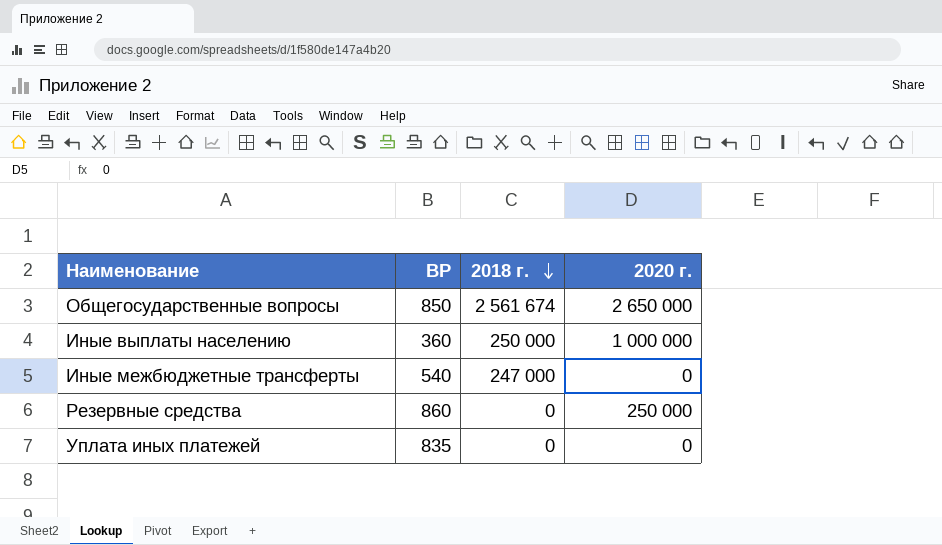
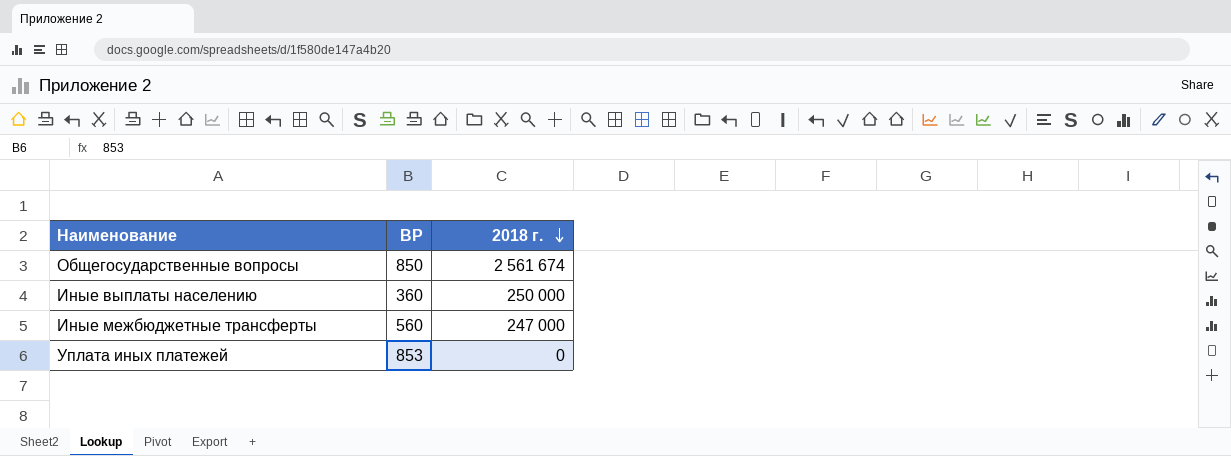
column 2020 г. | position: 4 -> none
row Резервные средства: 860 | 0 | 250 000 -> none
Иные межбюджетные трансферты | ВР: 540 -> 560
Уплата иных платежей | ВР: 835 -> 853

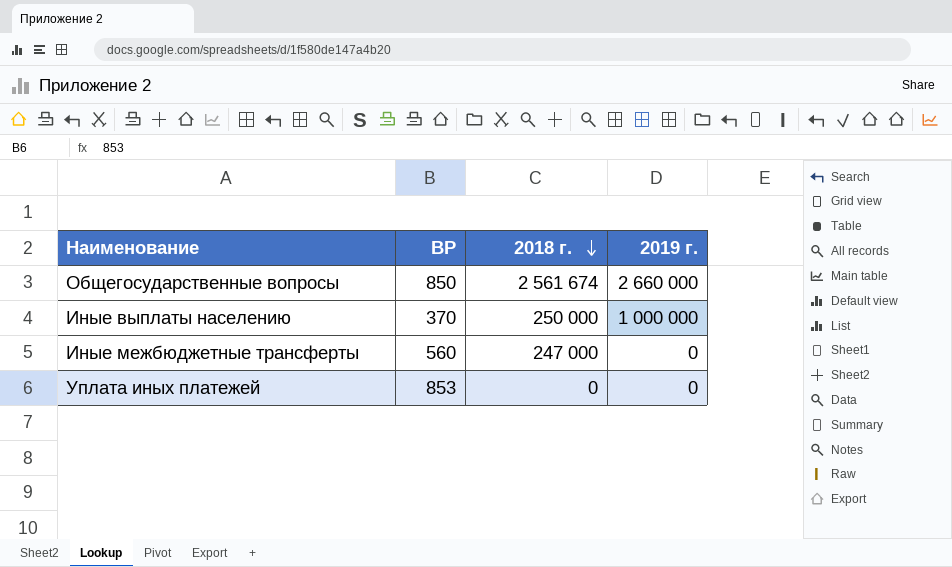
column 2019 г. | position: none -> 4
Иные выплаты населению | ВР: 360 -> 370

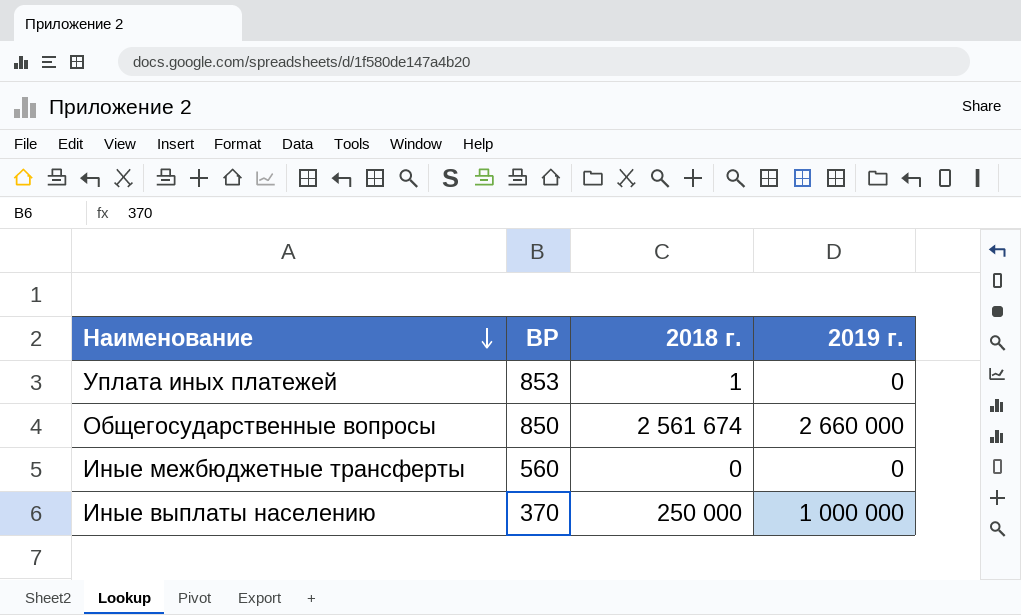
row order: 2018 г. descending -> Наименование descending
Уплата иных платежей | 2018 г.: 0 -> 1
Иные межбюджетные трансферты | 2018 г.: 247 000 -> 0

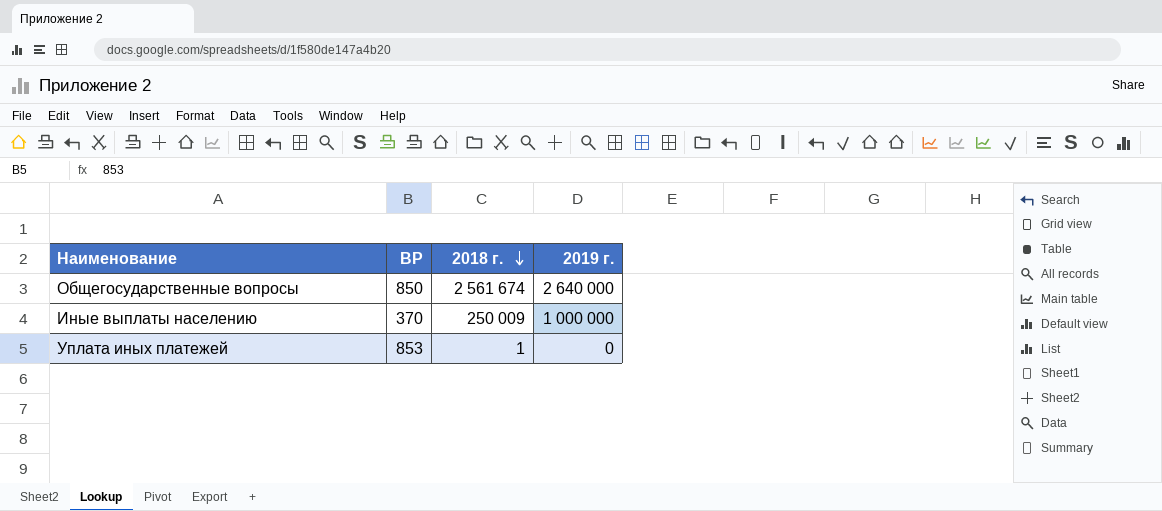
row order: Наименование descending -> 2018 г. descending
row Иные межбюджетные трансферты: 560 | 0 | 0 -> none
Общегосударственные вопросы | 2019 г.: 2 660 000 -> 2 640 000
Иные выплаты населению | 2018 г.: 250 000 -> 250 009

